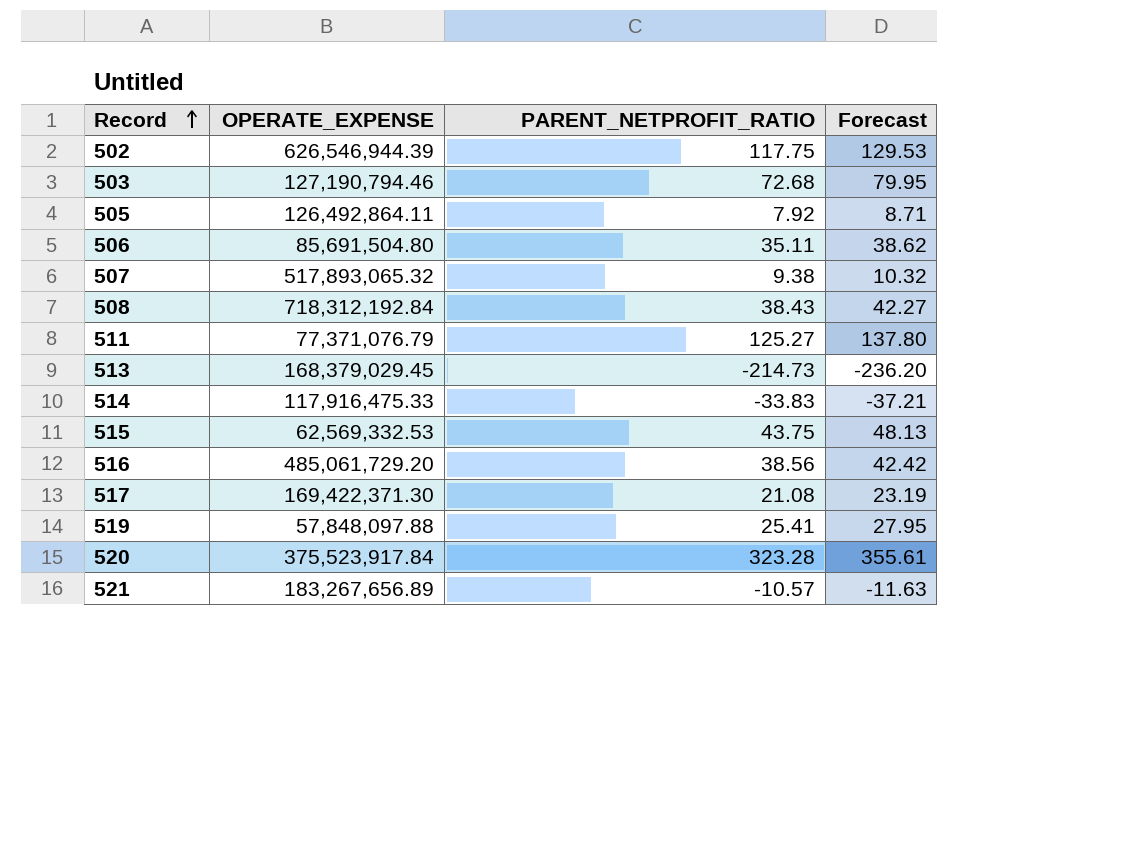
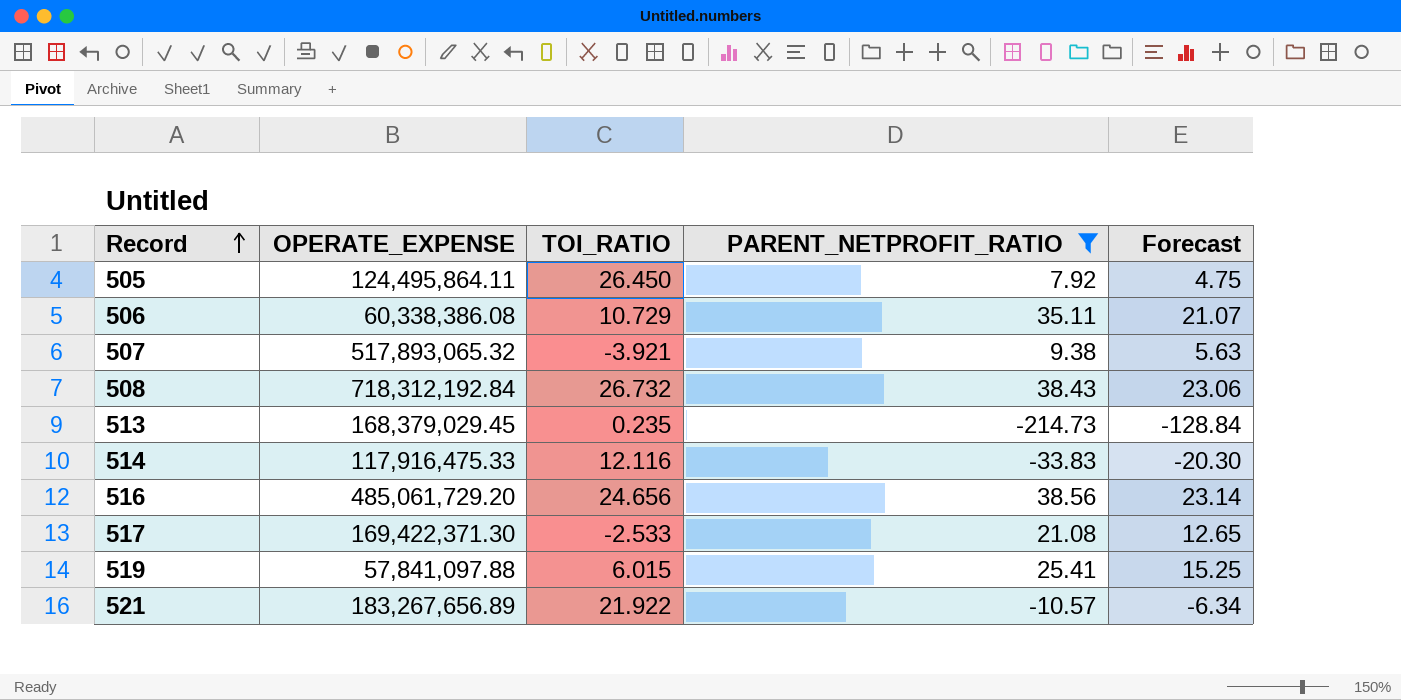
filter: none -> PARENT_NETPROFIT_RATIO <= 38.56
column TOI_RATIO | position: none -> 3
column Forecast | formula: [PARENT_NETPROFIT_RATIO] * 1.1 -> [PARENT_NETPROFIT_RATIO] * 0.6
505 | OPERATE_EXPENSE: 126,492,864.11 -> 124,495,864.11
506 | OPERATE_EXPENSE: 85,691,504.80 -> 60,338,386.08
519 | OPERATE_EXPENSE: 57,848,097.88 -> 57,841,097.88

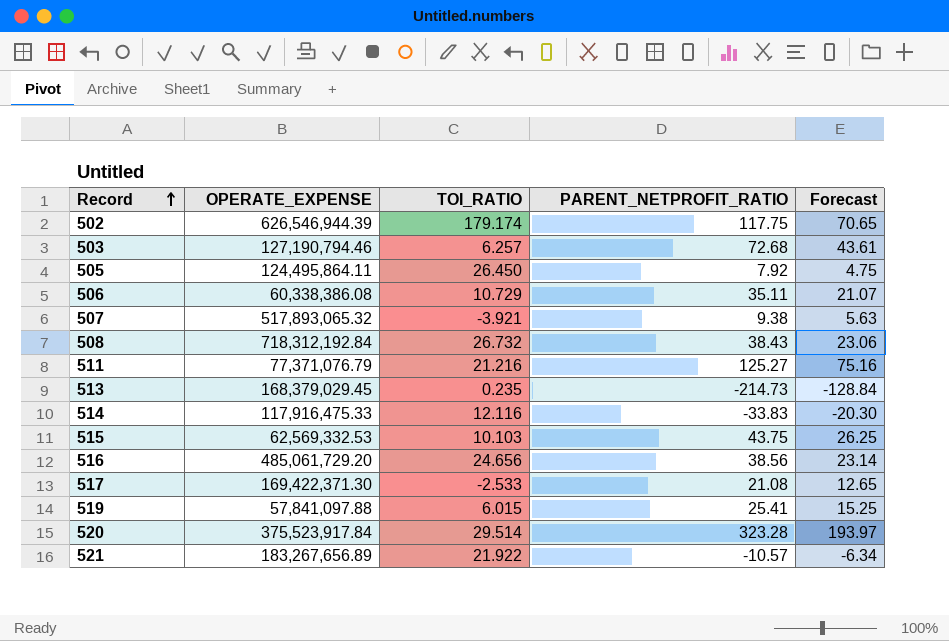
filter: PARENT_NETPROFIT_RATIO <= 38.56 -> none

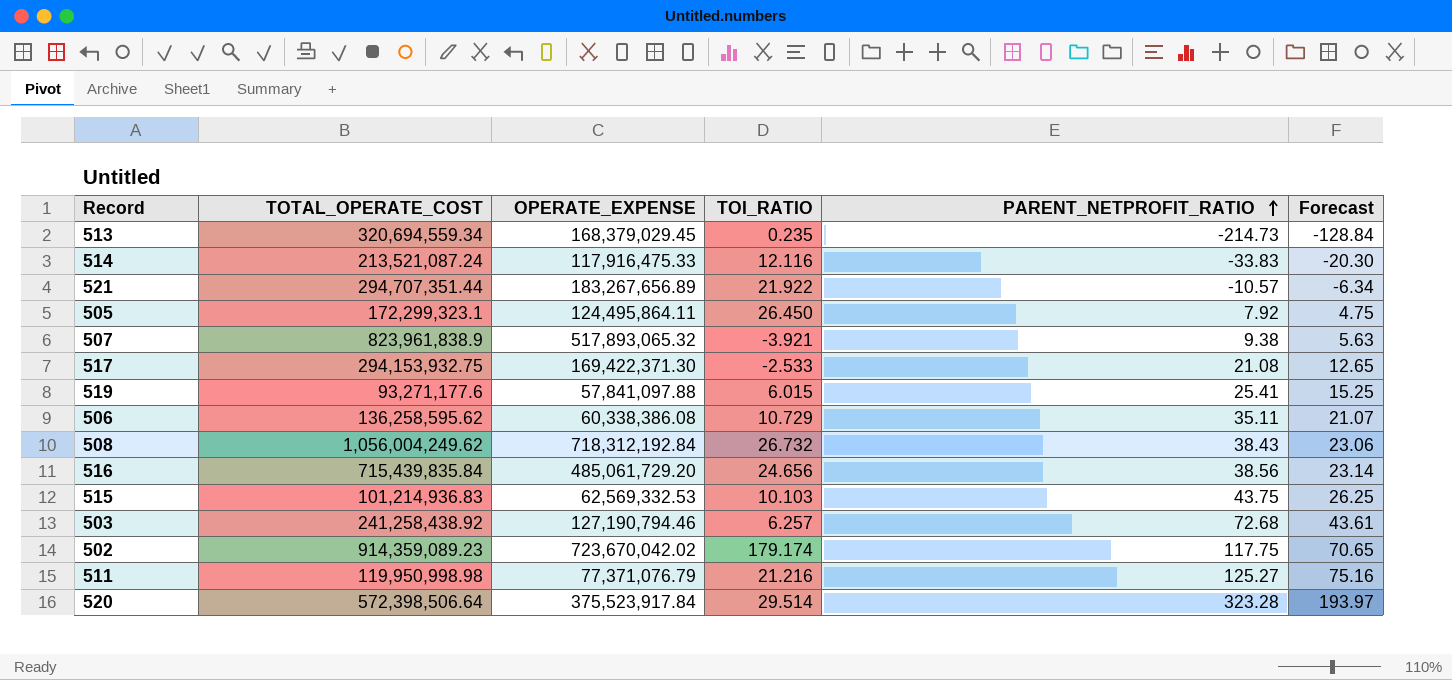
row order: Record ascending -> PARENT_NETPROFIT_RATIO ascending
column TOTAL_OPERATE_COST | position: none -> 2
502 | OPERATE_EXPENSE: 626,546,944.39 -> 723,670,042.02

